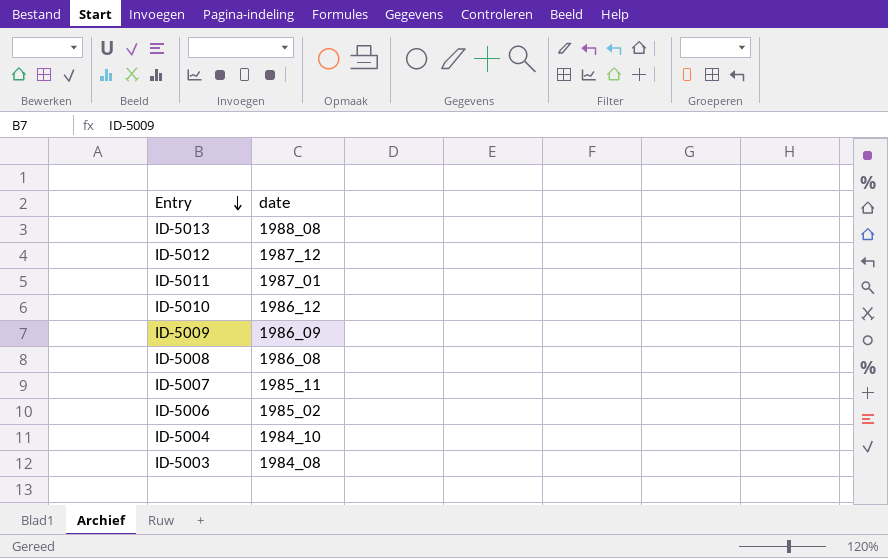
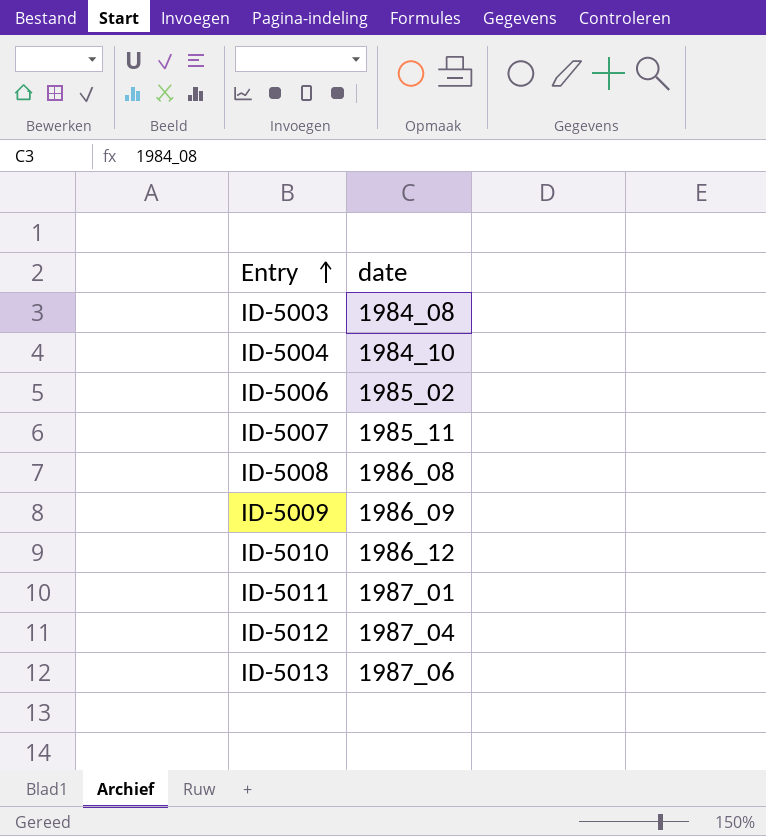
row order: Entry descending -> Entry ascending
ID-5012 | date: 1987_12 -> 1987_04
ID-5013 | date: 1988_08 -> 1987_06

